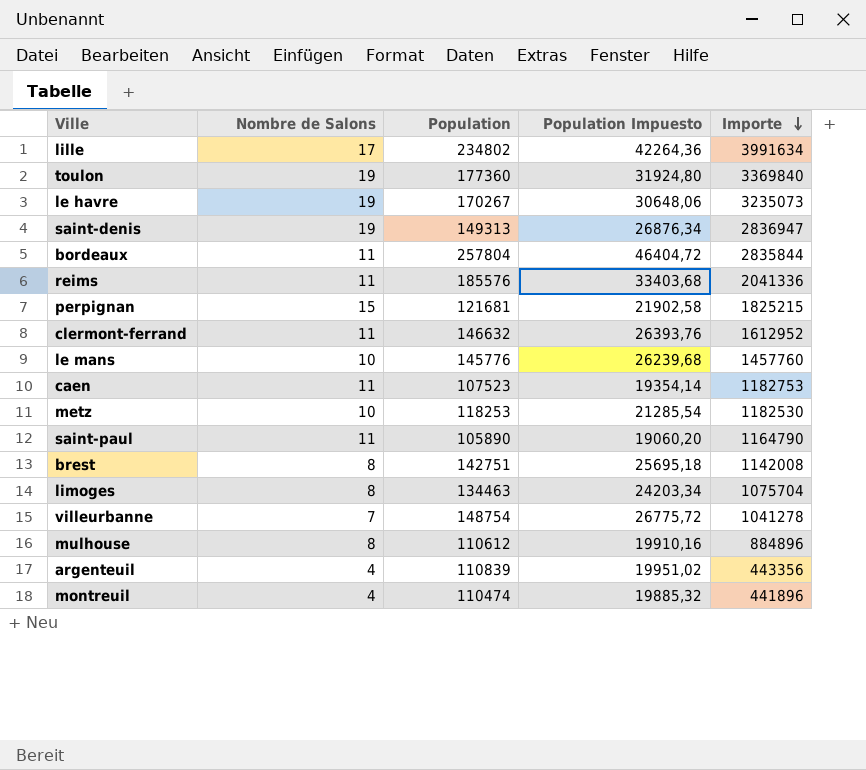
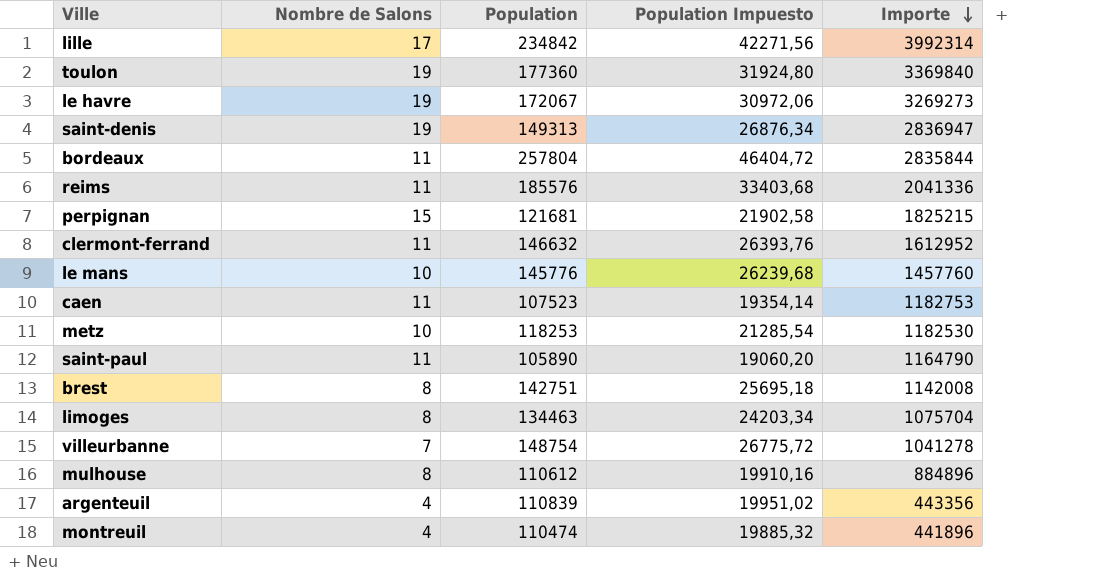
lille | Population: 234802 -> 234842
lille | Population Impuesto: 42264,36 -> 42271,56
lille | Importe: 3991634 -> 3992314
le havre | Population: 170267 -> 172067
le havre | Population Impuesto: 30648,06 -> 30972,06
le havre | Importe: 3235073 -> 3269273

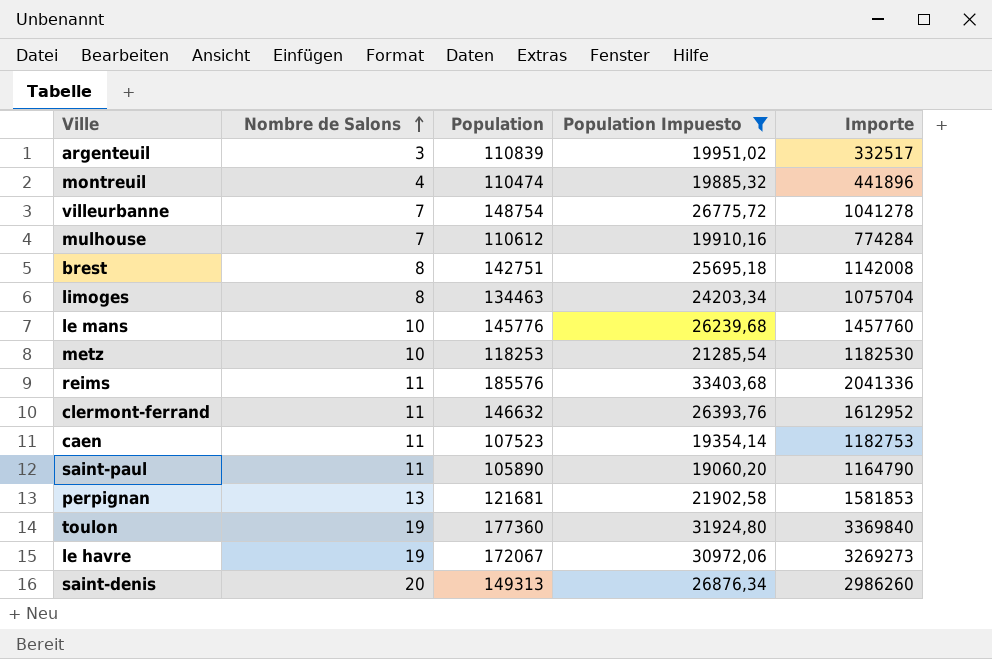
filter: none -> Population Impuesto <= 33403,68
row order: Importe descending -> Nombre de Salons ascending
argenteuil | Nombre de Salons: 4 -> 3
argenteuil | Importe: 443356 -> 332517
mulhouse | Nombre de Salons: 8 -> 7
mulhouse | Importe: 884896 -> 774284
perpignan | Nombre de Salons: 15 -> 13
perpignan | Importe: 1825215 -> 1581853
saint-denis | Nombre de Salons: 19 -> 20
saint-denis | Importe: 2836947 -> 2986260

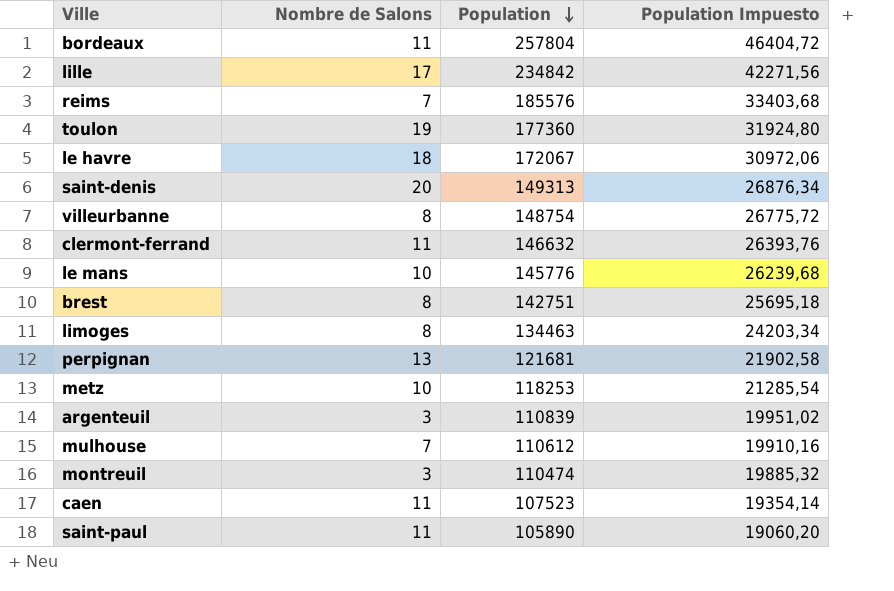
filter: Population Impuesto <= 33403,68 -> none
row order: Nombre de Salons ascending -> Population descending
column Importe | formula: [Nombre de Salons] * [Population] -> none
reims | Nombre de Salons: 11 -> 7
le havre | Nombre de Salons: 19 -> 18
villeurbanne | Nombre de Salons: 7 -> 8
montreuil | Nombre de Salons: 4 -> 3

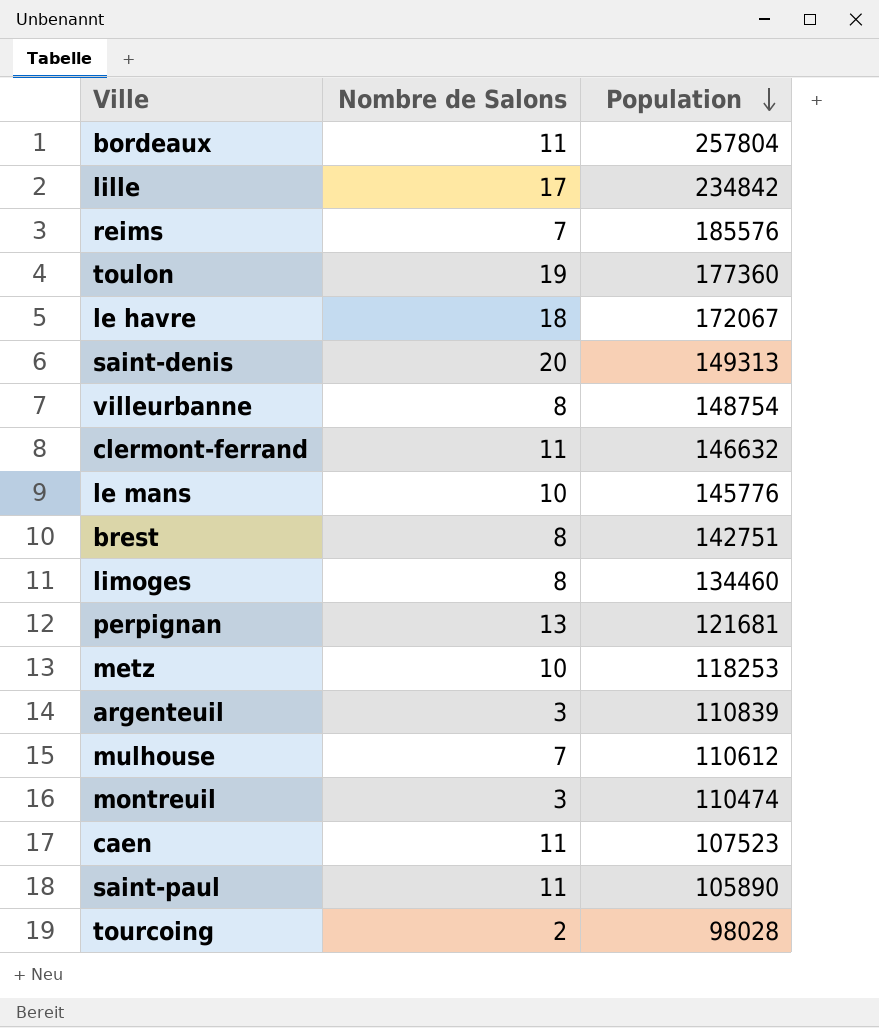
column Population Impuesto | formula: [Population] * 0,18 -> none
limoges | Population: 134463 -> 134460
row tourcoing: none -> 2 | 98028

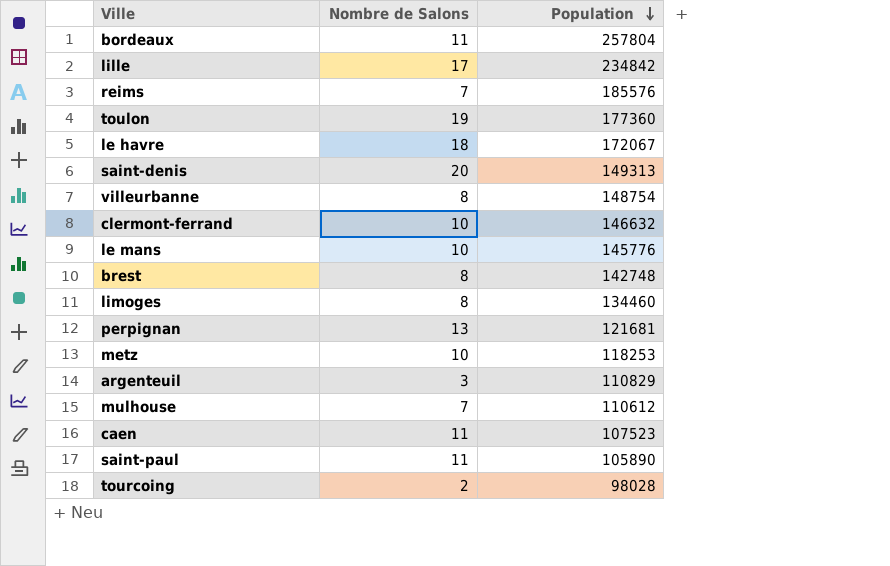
row montreuil: 3 | 110474 -> none
clermont-ferrand | Nombre de Salons: 11 -> 10
brest | Population: 142751 -> 142748
argenteuil | Population: 110839 -> 110829

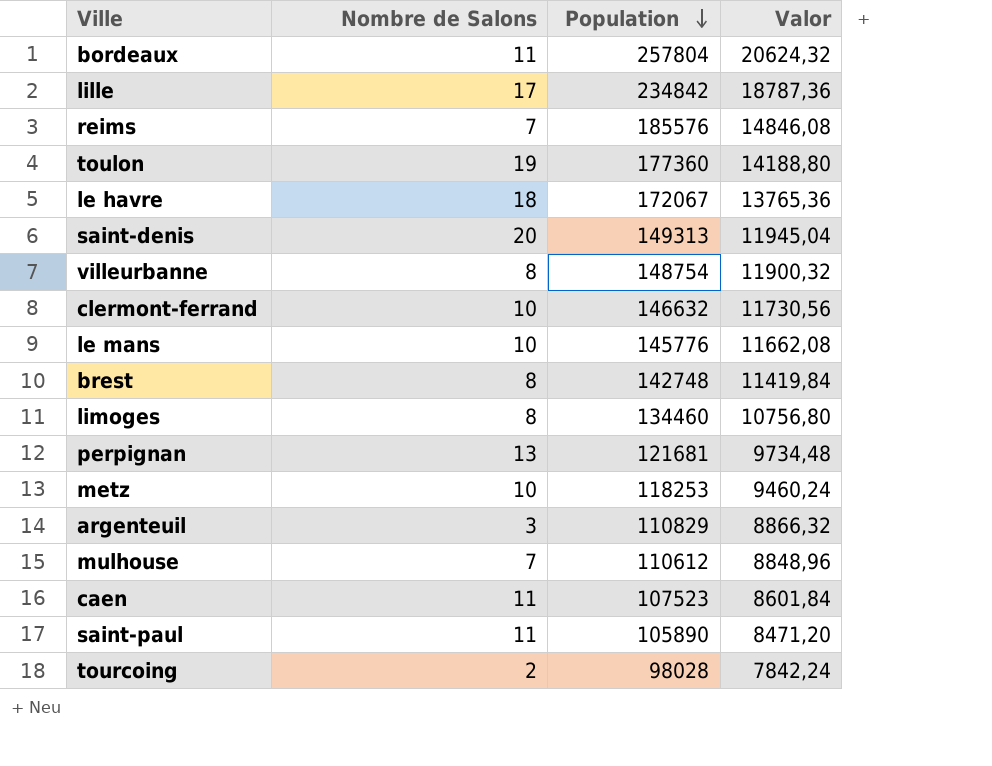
column Valor | formula: none -> [Population] * 0,08

